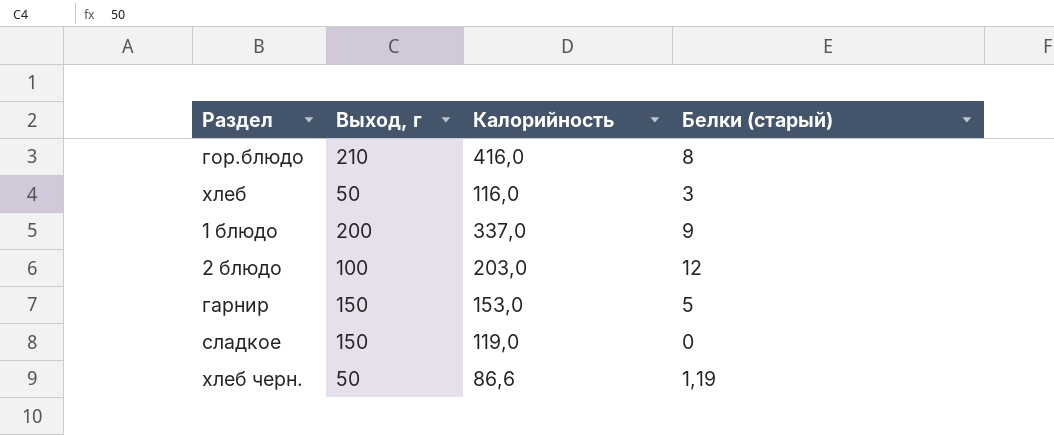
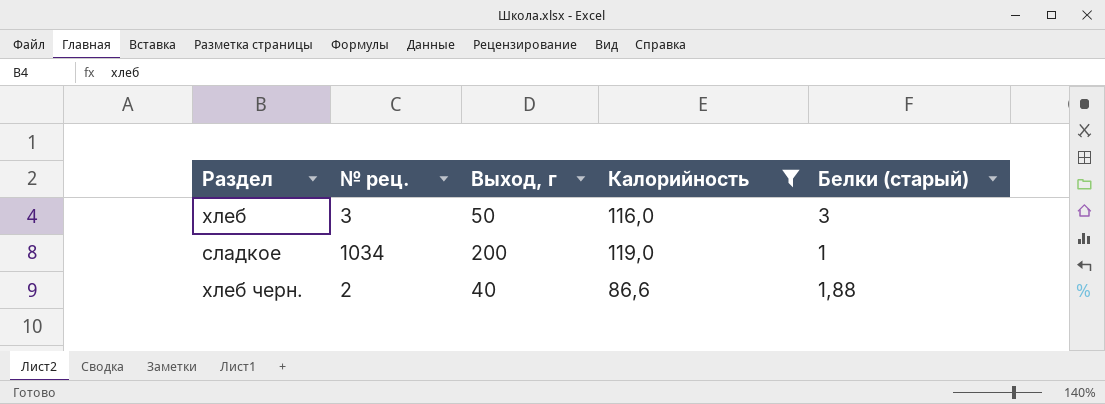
filter: none -> Калорийность <= 119,0
column № рец. | position: none -> 2
сладкое | Выход, г: 150 -> 200
сладкое | Белки (старый): 0 -> 1
хлеб черн. | Выход, г: 50 -> 40
хлеб черн. | Белки (старый): 1,19 -> 1,88

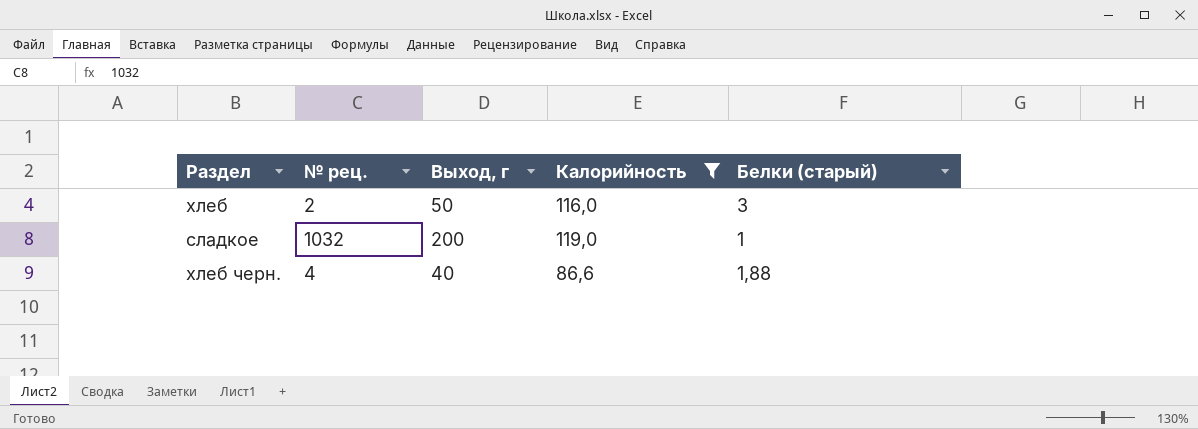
хлеб | № рец.: 3 -> 2
сладкое | № рец.: 1034 -> 1032
хлеб черн. | № рец.: 2 -> 4

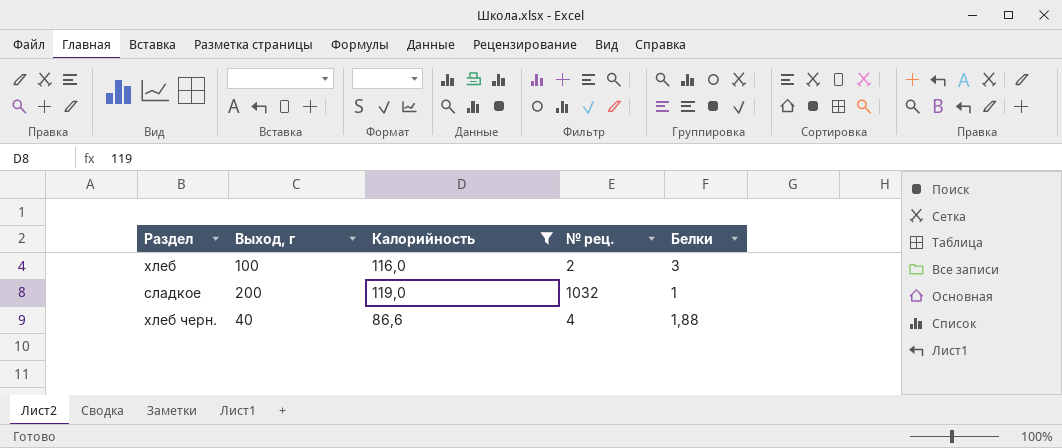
column № рец. | position: 2 -> 4
column name: Белки (старый) -> Белки
хлеб | Выход, г: 50 -> 100

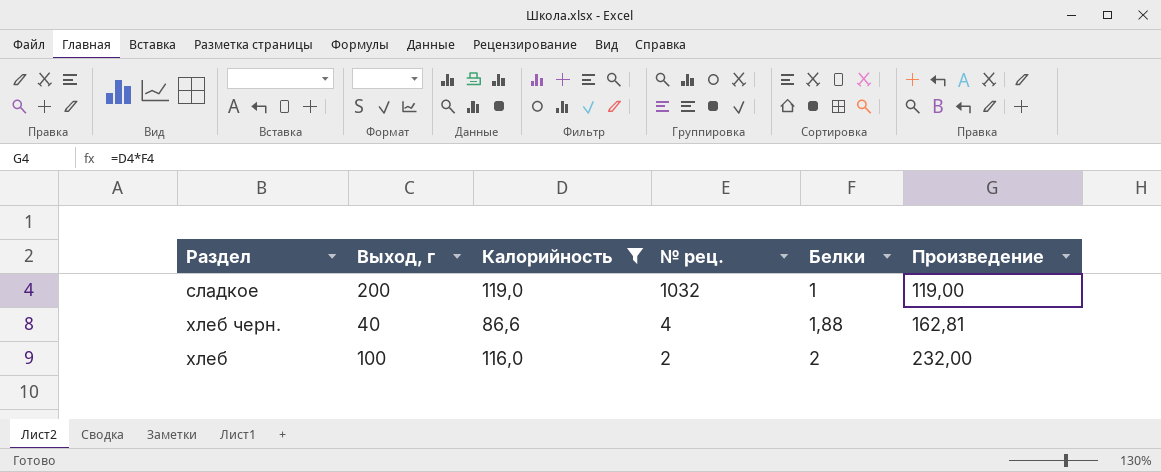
row order: none -> № рец. descending
column Произведение | formula: none -> [Калорийность] * [Белки]
хлеб | Белки: 3 -> 2

